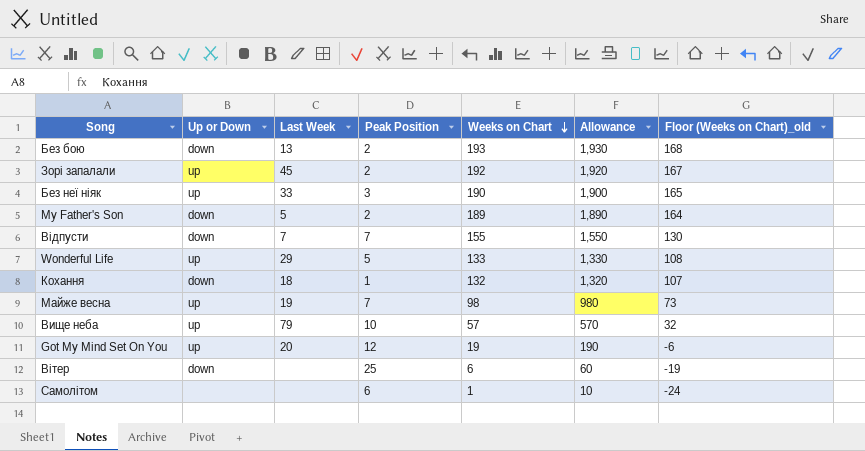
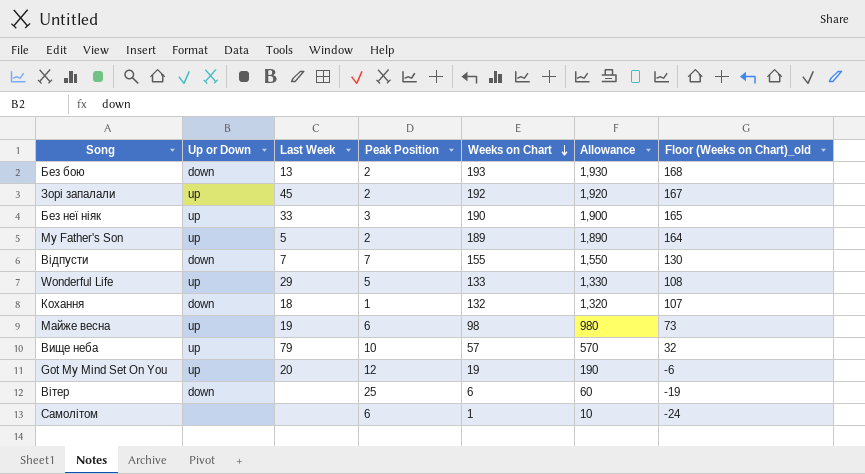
My Father's Son | Up or Down: down -> up
Майже весна | Peak Position: 7 -> 6

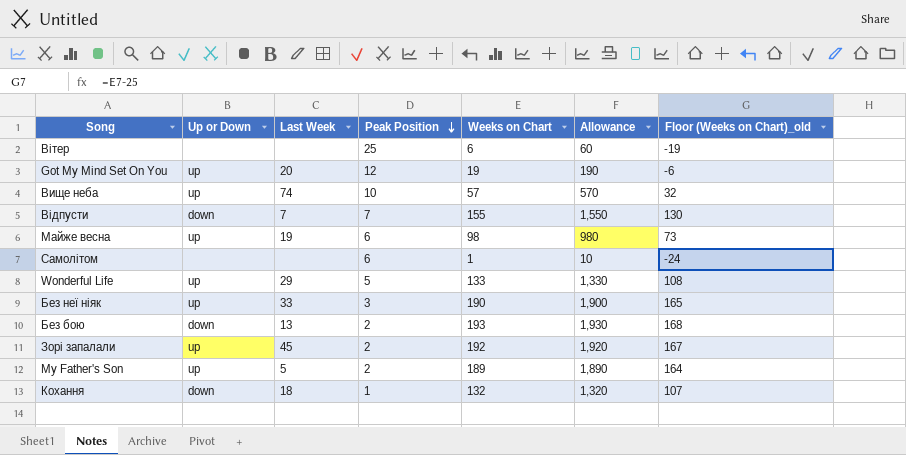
row order: Weeks on Chart descending -> Peak Position descending
Вітер | Up or Down: down -> none
Вище неба | Last Week: 79 -> 74

